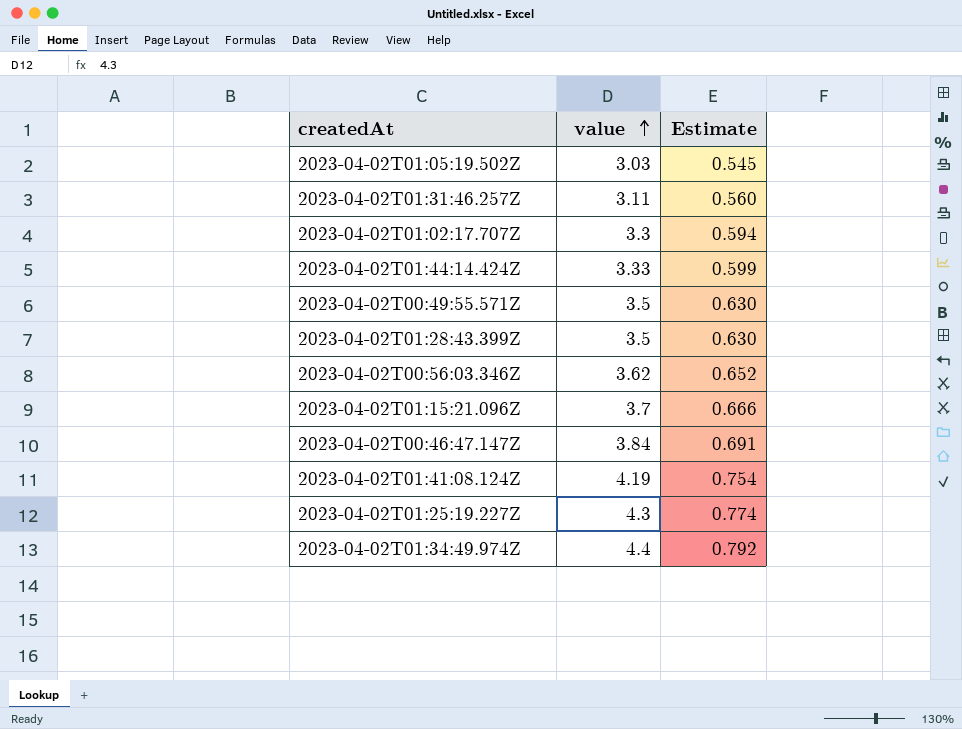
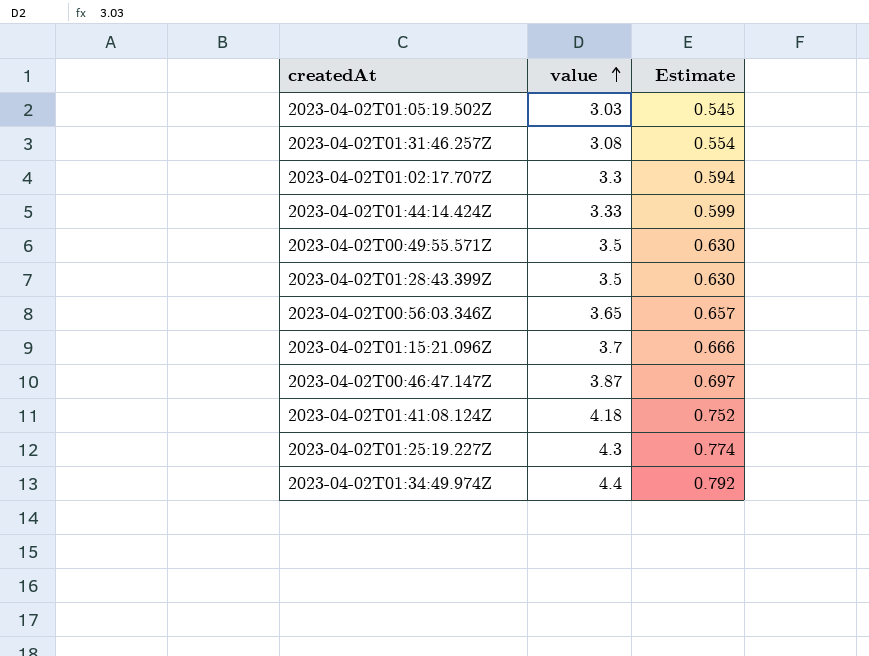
2023-04-02T01:31:46.257Z | value: 3.11 -> 3.08
2023-04-02T01:31:46.257Z | Estimate: 0.560 -> 0.554
2023-04-02T00:56:03.346Z | value: 3.62 -> 3.65
2023-04-02T00:56:03.346Z | Estimate: 0.652 -> 0.657
2023-04-02T00:46:47.147Z | value: 3.84 -> 3.87
2023-04-02T00:46:47.147Z | Estimate: 0.691 -> 0.697
2023-04-02T01:41:08.124Z | value: 4.19 -> 4.18
2023-04-02T01:41:08.124Z | Estimate: 0.754 -> 0.752

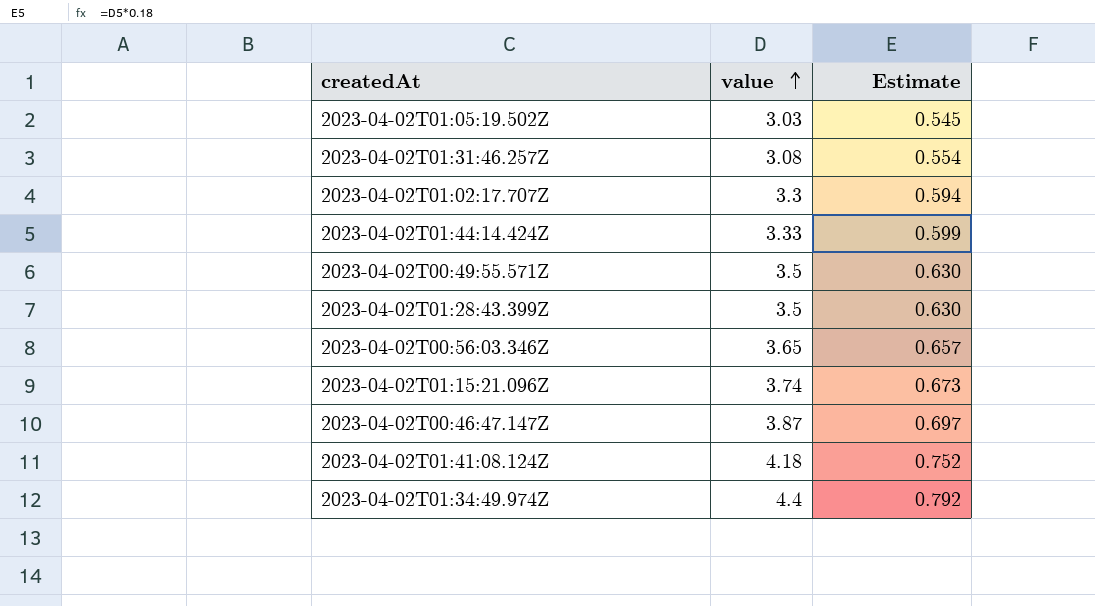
row 2023-04-02T01:25:19.227Z: 4.3 | 0.774 -> none
2023-04-02T01:15:21.096Z | value: 3.7 -> 3.74
2023-04-02T01:15:21.096Z | Estimate: 0.666 -> 0.673

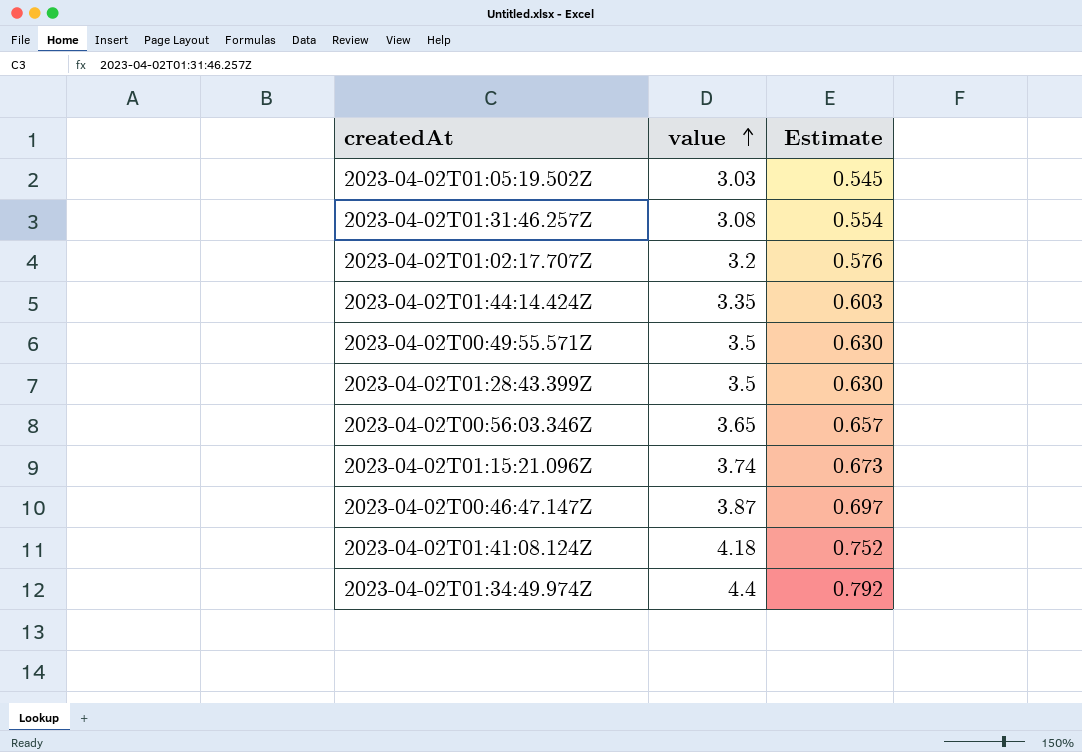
2023-04-02T01:02:17.707Z | value: 3.3 -> 3.2
2023-04-02T01:02:17.707Z | Estimate: 0.594 -> 0.576
2023-04-02T01:44:14.424Z | value: 3.33 -> 3.35
2023-04-02T01:44:14.424Z | Estimate: 0.599 -> 0.603

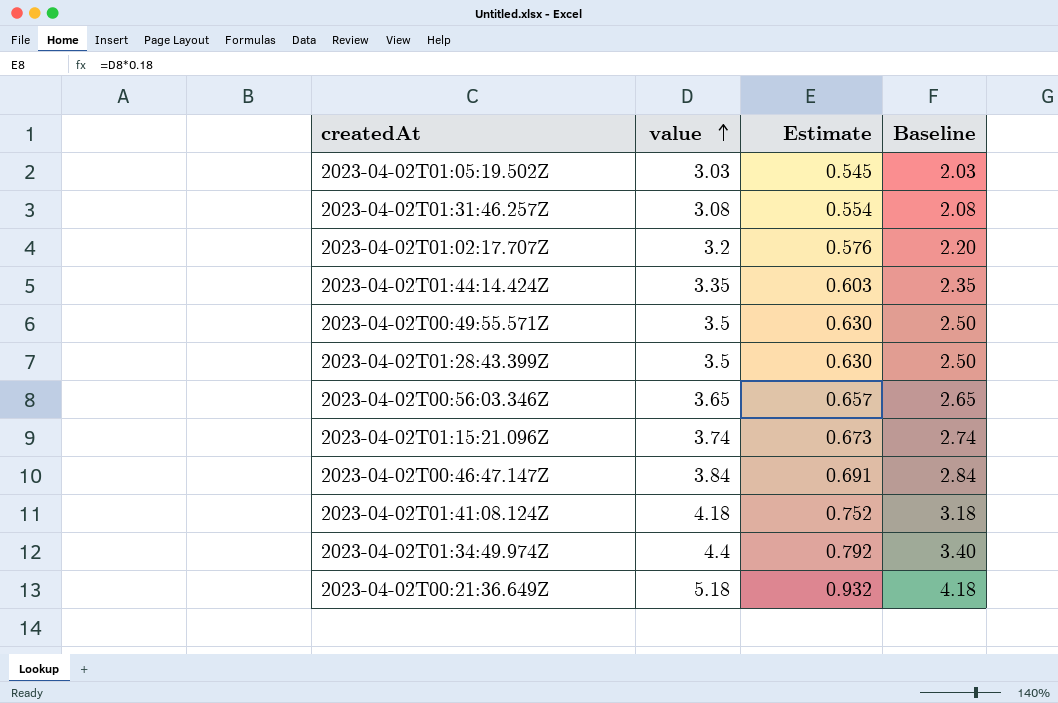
column Baseline | formula: none -> [value] - 1
2023-04-02T00:46:47.147Z | value: 3.87 -> 3.84
2023-04-02T00:46:47.147Z | Estimate: 0.697 -> 0.691
row 2023-04-02T00:21:36.649Z: none -> 5.18 | 0.932 | 4.18

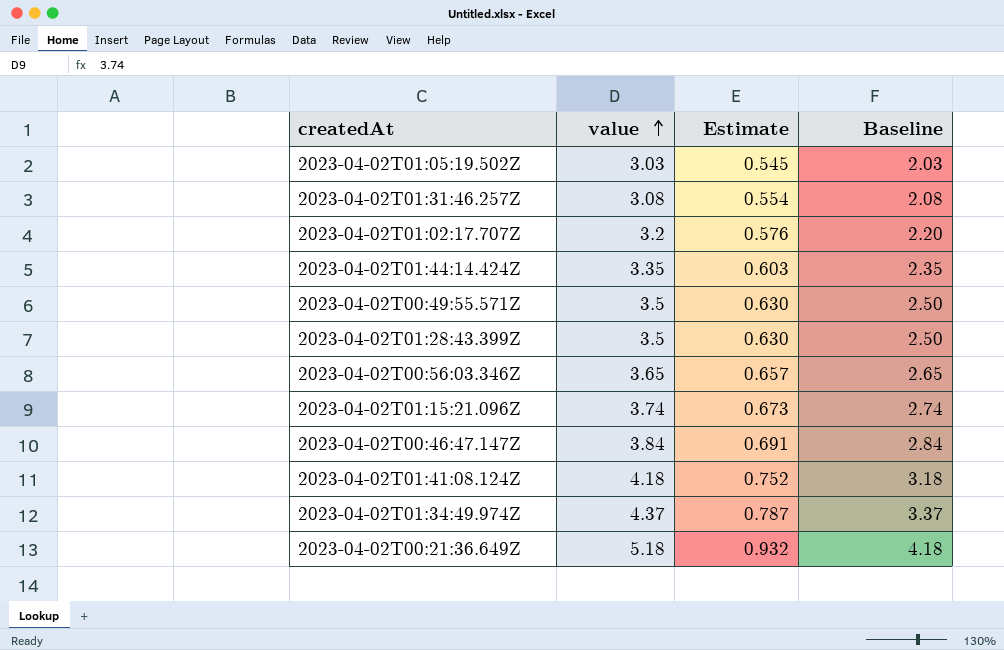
2023-04-02T01:34:49.974Z | value: 4.4 -> 4.37
2023-04-02T01:34:49.974Z | Estimate: 0.792 -> 0.787
2023-04-02T01:34:49.974Z | Baseline: 3.40 -> 3.37

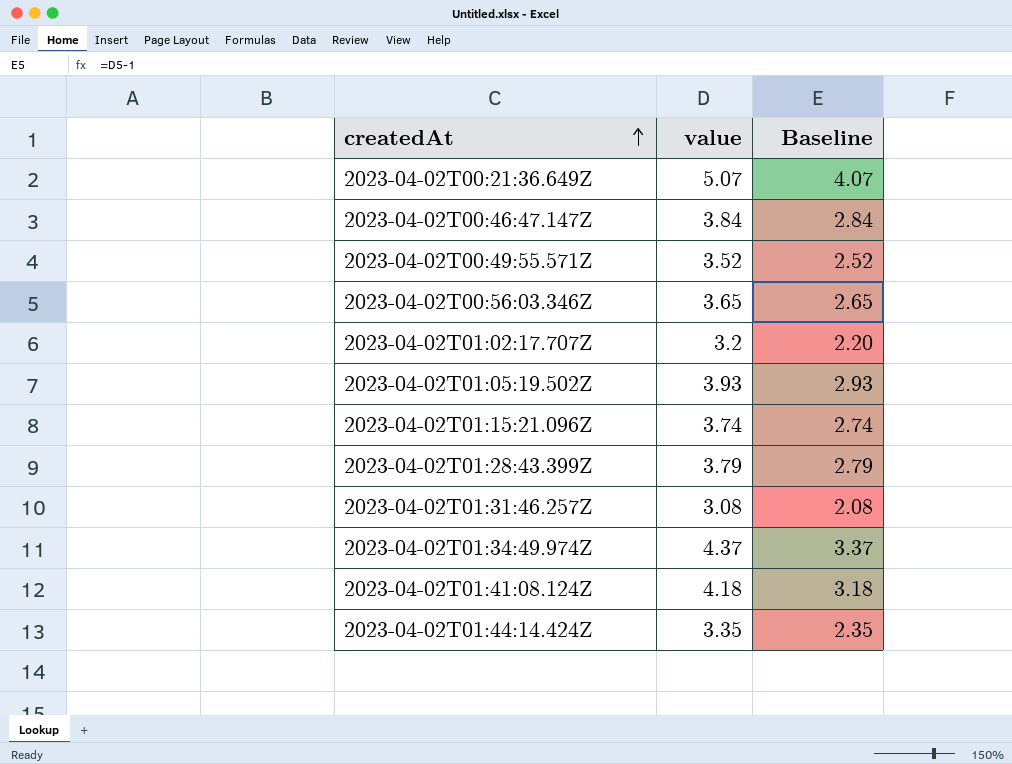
row order: value ascending -> createdAt ascending
column Estimate | formula: [value] * 0.18 -> none
2023-04-02T00:21:36.649Z | value: 5.18 -> 5.07
2023-04-02T00:21:36.649Z | Baseline: 4.18 -> 4.07
2023-04-02T00:49:55.571Z | value: 3.5 -> 3.52
2023-04-02T00:49:55.571Z | Baseline: 2.50 -> 2.52
2023-04-02T01:05:19.502Z | value: 3.03 -> 3.93
2023-04-02T01:05:19.502Z | Baseline: 2.03 -> 2.93
2023-04-02T01:28:43.399Z | value: 3.5 -> 3.79
2023-04-02T01:28:43.399Z | Baseline: 2.50 -> 2.79

